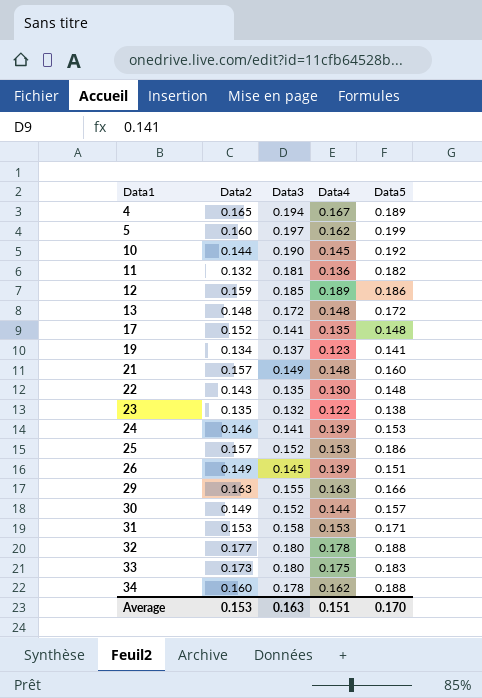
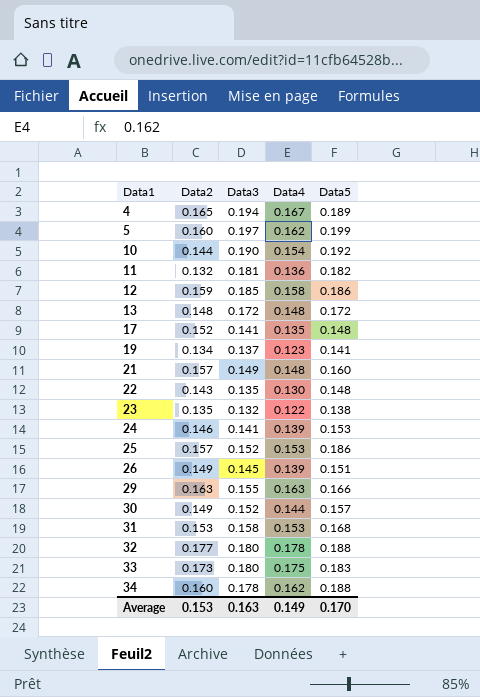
10 | Data4: 0.145 -> 0.154
12 | Data4: 0.189 -> 0.158
31 | Data5: 0.171 -> 0.168
Average | Data4: 0.151 -> 0.149

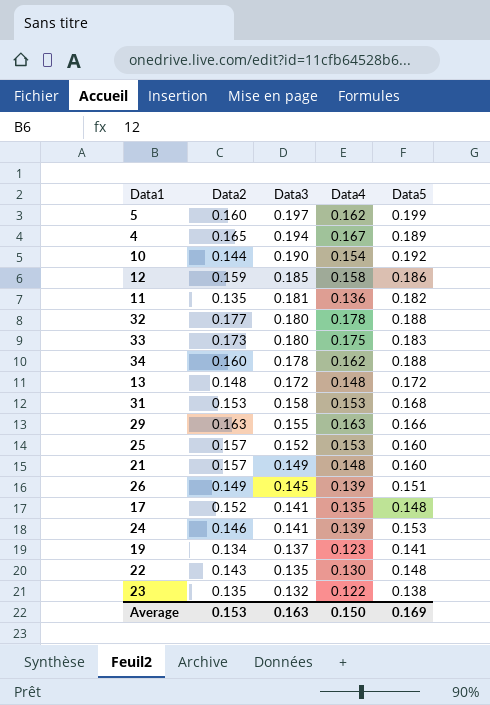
row order: Data1 ascending -> Data3 descending
row 30: 0.149 | 0.152 | 0.144 | 0.157 -> none
11 | Data2: 0.132 -> 0.135
25 | Data5: 0.186 -> 0.160
Average | Data4: 0.149 -> 0.150
Average | Data5: 0.170 -> 0.169

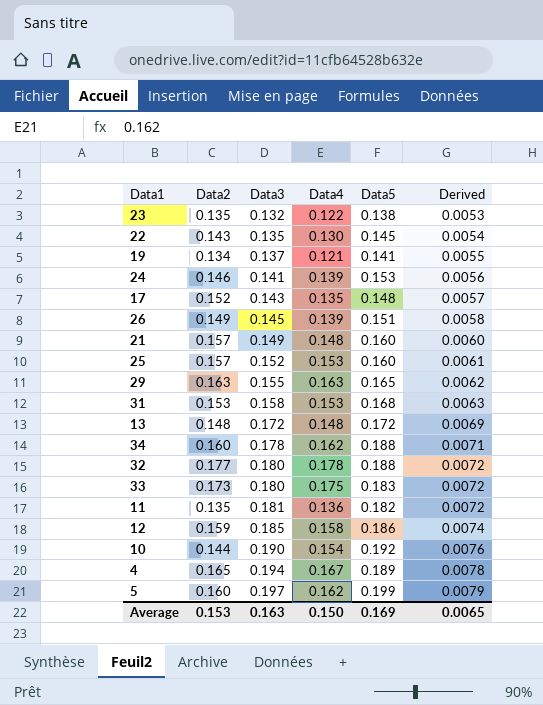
row order: Data3 descending -> Data3 ascending
column Derived | formula: none -> [Data3] * 0.04
22 | Data5: 0.148 -> 0.145
19 | Data4: 0.123 -> 0.121
17 | Data3: 0.141 -> 0.143
29 | Data5: 0.166 -> 0.165

